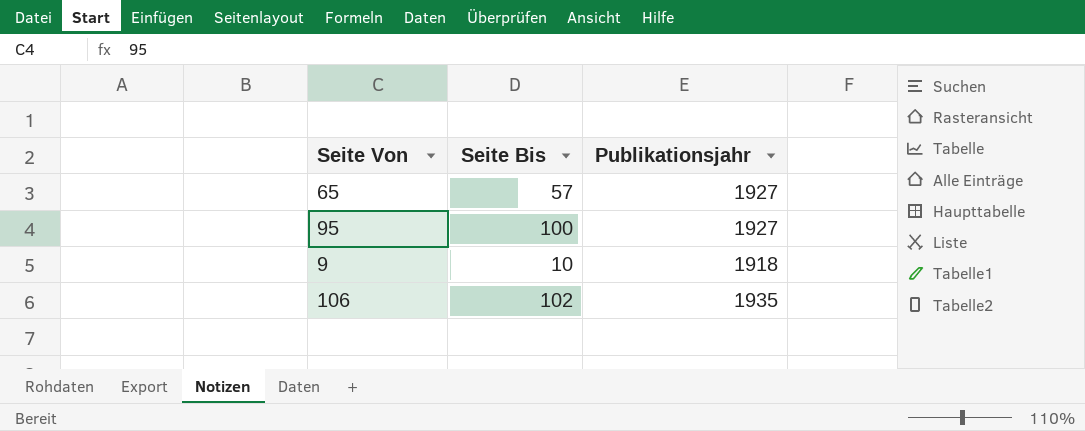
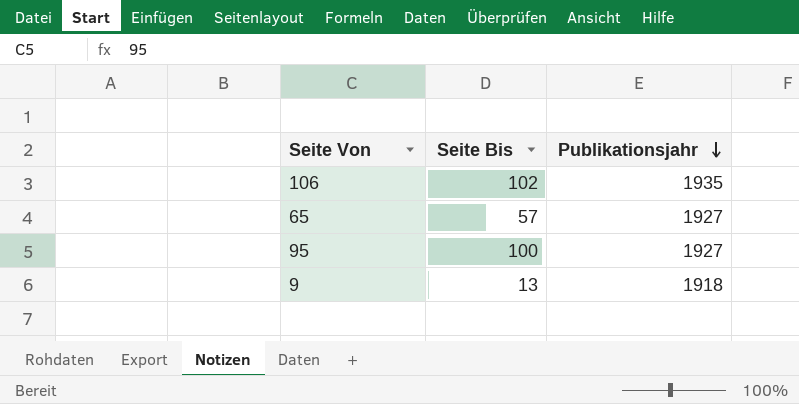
row order: none -> Publikationsjahr descending
9 | Seite Bis: 10 -> 13

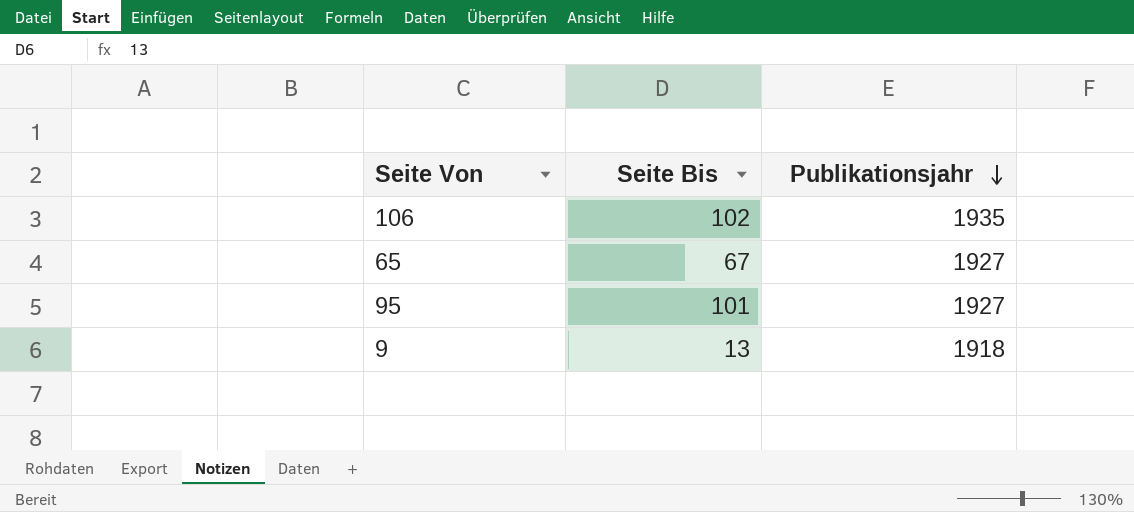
65 | Seite Bis: 57 -> 67
95 | Seite Bis: 100 -> 101

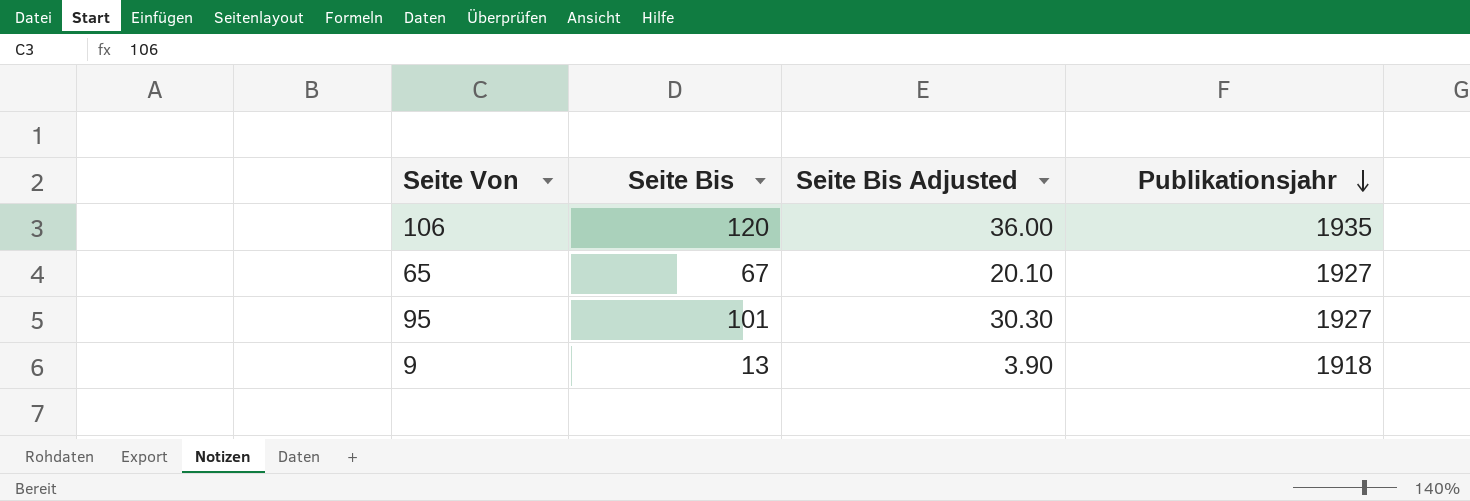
column Seite Bis Adjusted | formula: none -> [Seite Bis] * 0.3
106 | Seite Bis: 102 -> 120

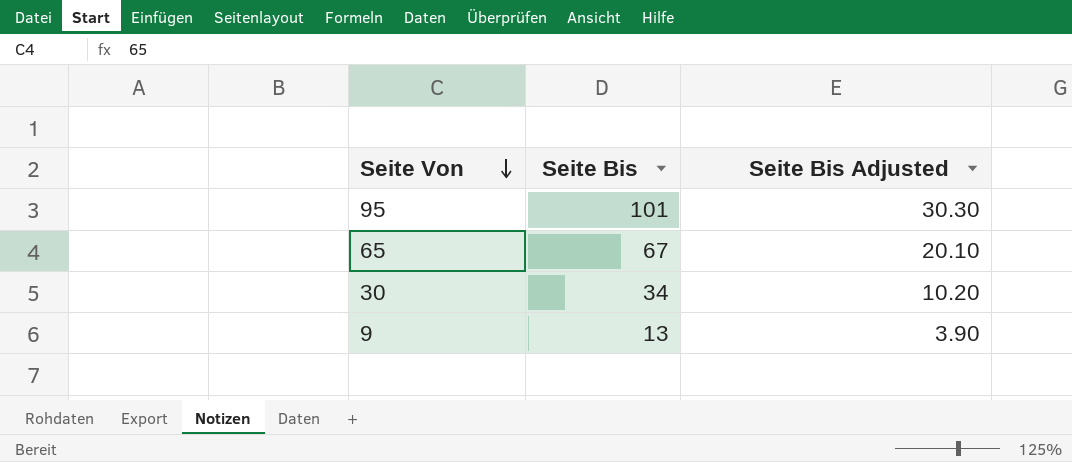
row order: Publikationsjahr descending -> Seite Von descending
column Publikationsjahr | position: 4 -> none
row 106: 120 | 36.00 | 1935 -> none
row 30: none -> 34 | 10.20

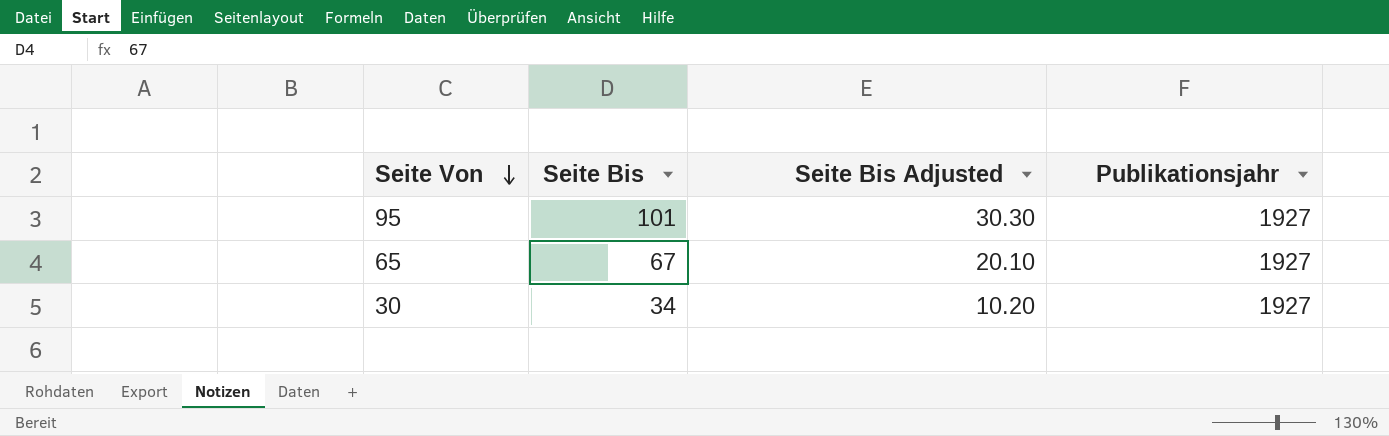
column Publikationsjahr | position: none -> 4
row 9: 13 | 3.90 -> none

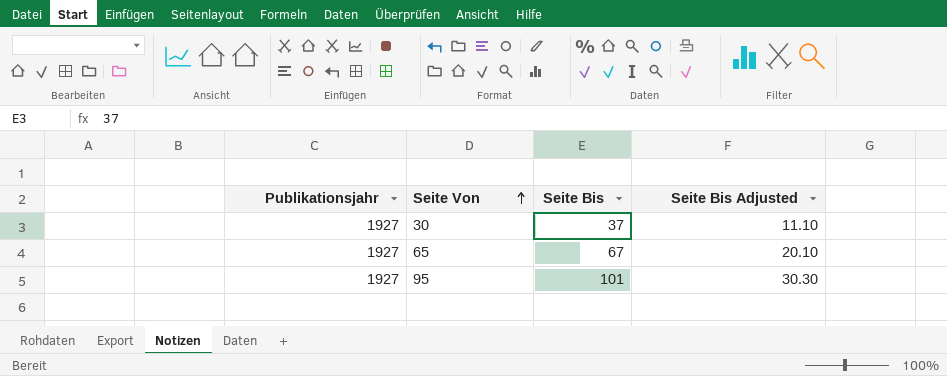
row order: Seite Von descending -> Seite Von ascending
column Publikationsjahr | position: 4 -> 1
30 | Seite Bis: 34 -> 37
30 | Seite Bis Adjusted: 10.20 -> 11.10

